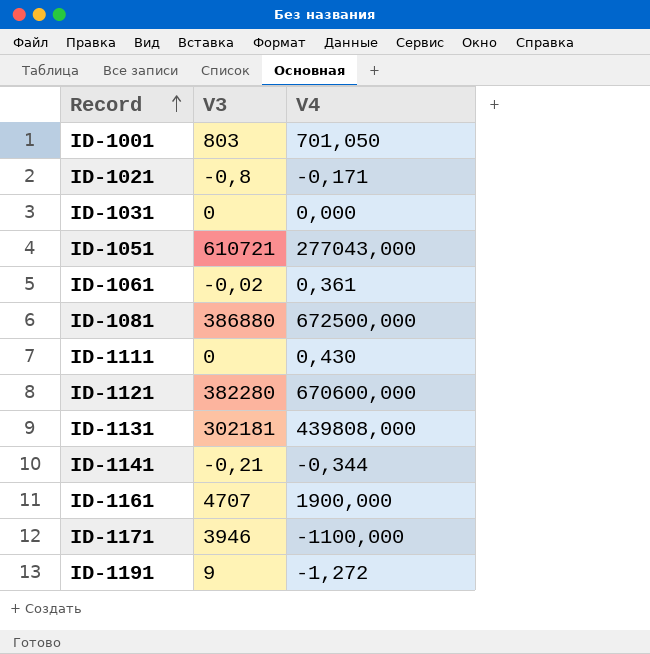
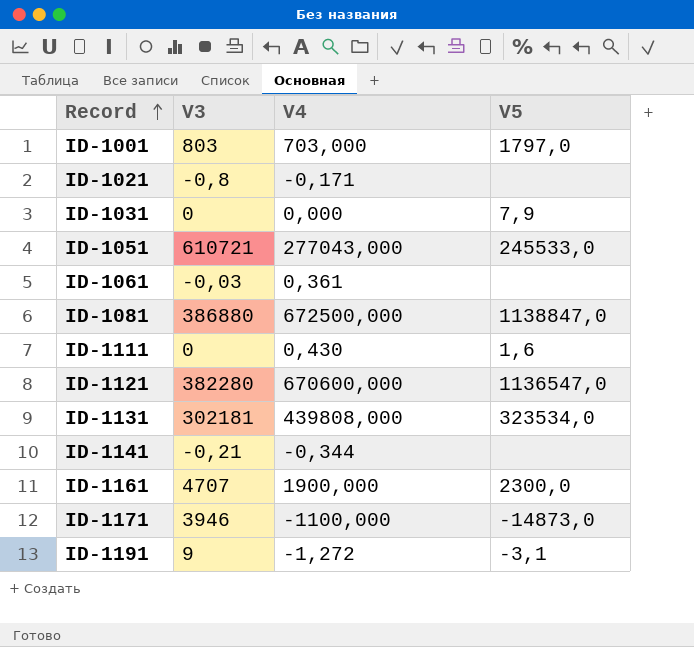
column V5 | position: none -> 4
ID-1001 | V4: 701,050 -> 703,000
ID-1061 | V3: -0,02 -> -0,03

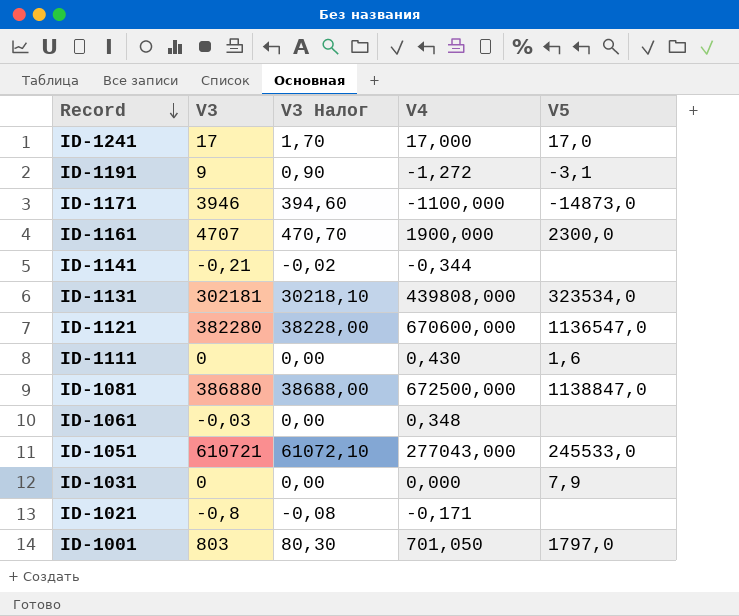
row order: Record ascending -> Record descending
column V3 Налог | formula: none -> [V3] * 0,1
row ID-1241: none -> 17 | 1,70 | 17,000 | 17,0
ID-1061 | V4: 0,361 -> 0,348
ID-1001 | V4: 703,000 -> 701,050

